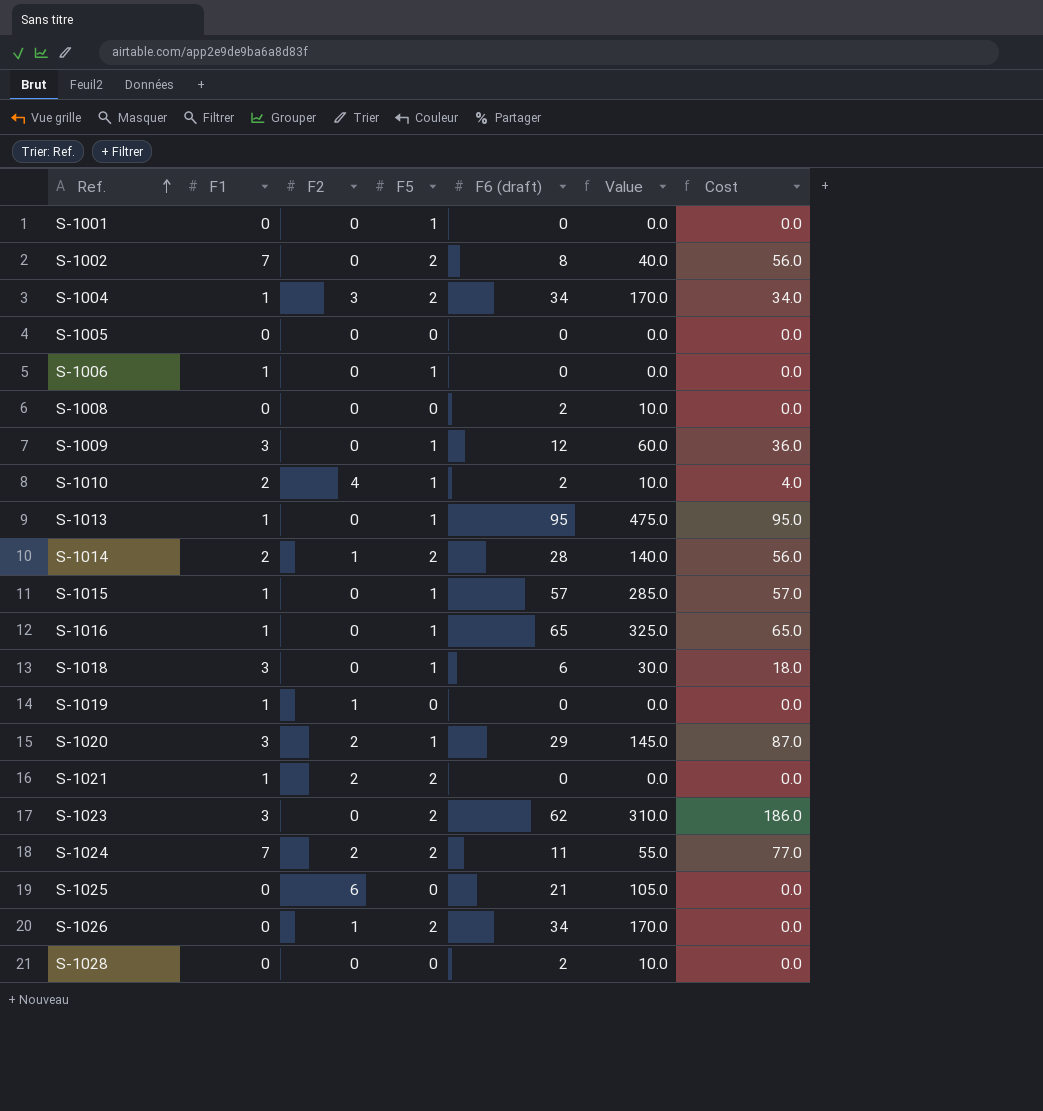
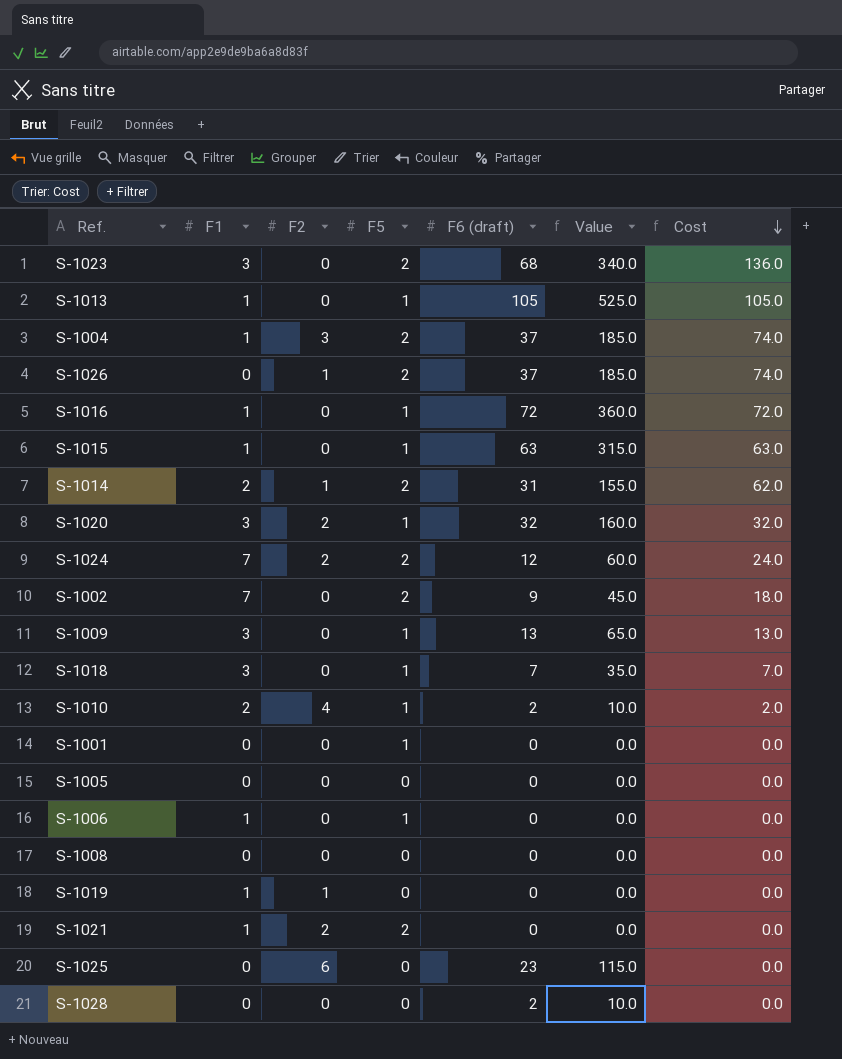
row order: Ref. ascending -> Cost descending
column Cost | formula: [F1] * [F6 (draft)] -> [F5] * [F6 (draft)]
S-1023 | F6 (draft): 62 -> 68
S-1023 | Value: 310.0 -> 340.0
S-1013 | F6 (draft): 95 -> 105
S-1013 | Value: 475.0 -> 525.0
S-1004 | F6 (draft): 34 -> 37
S-1004 | Value: 170.0 -> 185.0
S-1026 | F6 (draft): 34 -> 37
S-1026 | Value: 170.0 -> 185.0
S-1016 | F6 (draft): 65 -> 72
S-1016 | Value: 325.0 -> 360.0
S-1015 | F6 (draft): 57 -> 63
S-1015 | Value: 285.0 -> 315.0
S-1014 | F6 (draft): 28 -> 31
S-1014 | Value: 140.0 -> 155.0
S-1020 | F6 (draft): 29 -> 32
S-1020 | Value: 145.0 -> 160.0
S-1024 | F6 (draft): 11 -> 12
S-1024 | Value: 55.0 -> 60.0
S-1002 | F6 (draft): 8 -> 9
S-1002 | Value: 40.0 -> 45.0
S-1009 | F6 (draft): 12 -> 13
S-1009 | Value: 60.0 -> 65.0
S-1018 | F6 (draft): 6 -> 7
S-1018 | Value: 30.0 -> 35.0
S-1008 | F6 (draft): 2 -> 0
S-1008 | Value: 10.0 -> 0.0
S-1025 | F6 (draft): 21 -> 23
S-1025 | Value: 105.0 -> 115.0

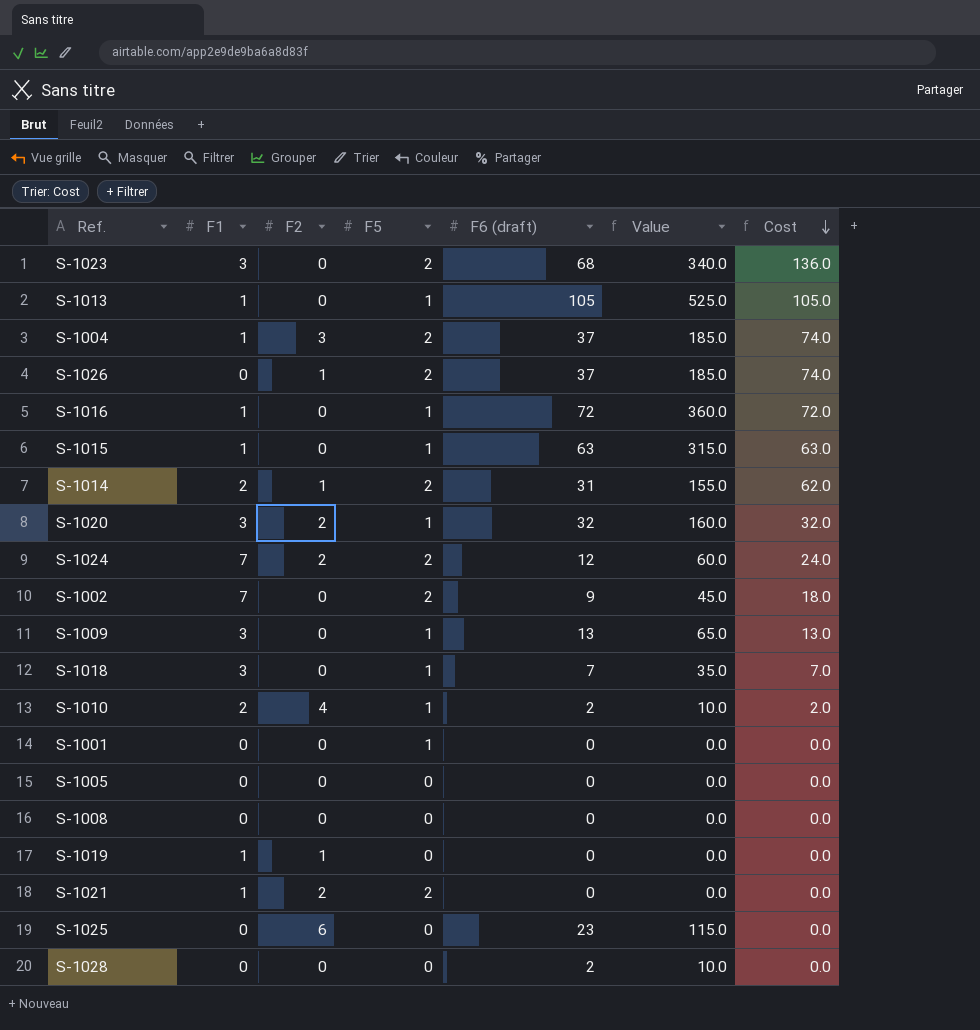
row S-1006: 1 | 0 | 1 | 0 | 0.0 | 0.0 -> none

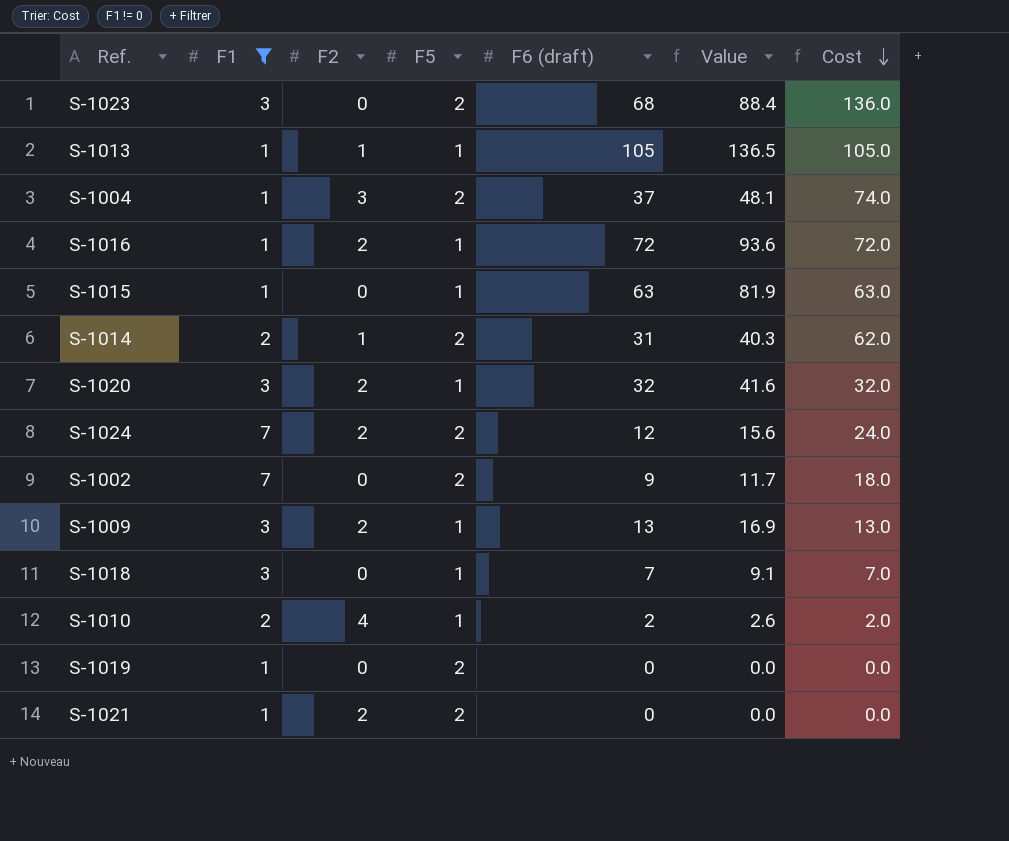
filter: none -> F1 != 0
column Value | formula: [F6 (draft)] * 5 -> [F6 (draft)] * 1.3
S-1013 | F2: 0 -> 1
S-1016 | F2: 0 -> 2
S-1009 | F2: 0 -> 2
S-1019 | F2: 1 -> 0
S-1019 | F5: 0 -> 2

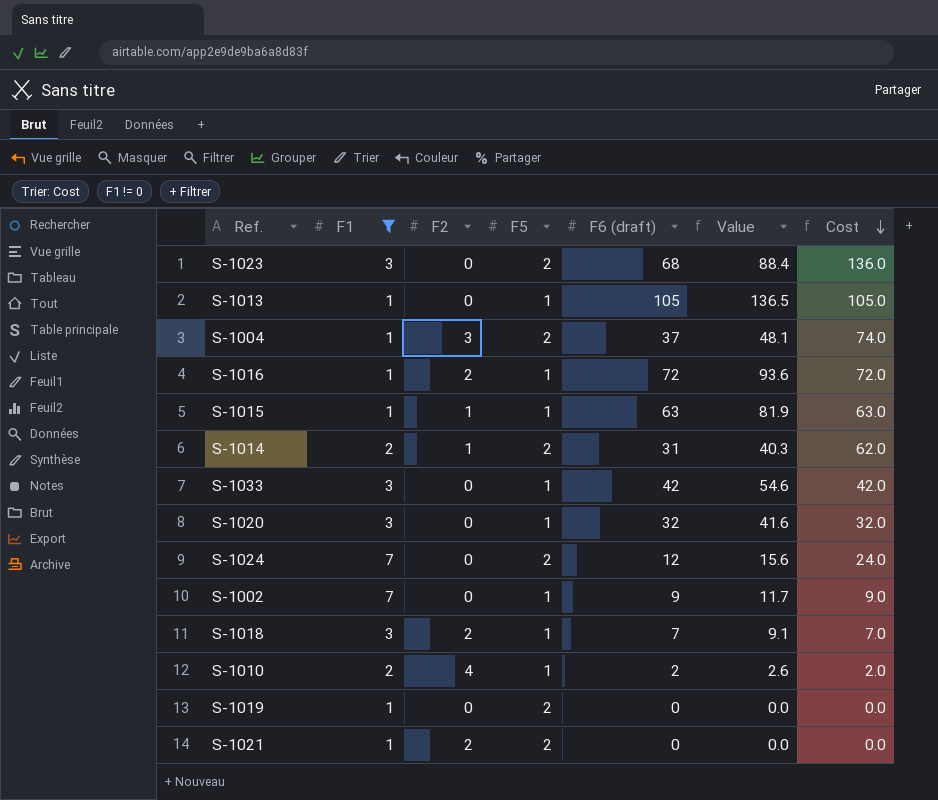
row S-1009: 3 | 2 | 1 | 13 | 16.9 | 13.0 -> none
S-1013 | F2: 1 -> 0
S-1015 | F2: 0 -> 1
row S-1033: none -> 3 | 0 | 1 | 42 | 54.6 | 42.0
S-1020 | F2: 2 -> 0
S-1024 | F2: 2 -> 0
S-1002 | F5: 2 -> 1
S-1002 | Cost: 18.0 -> 9.0
S-1018 | F2: 0 -> 2

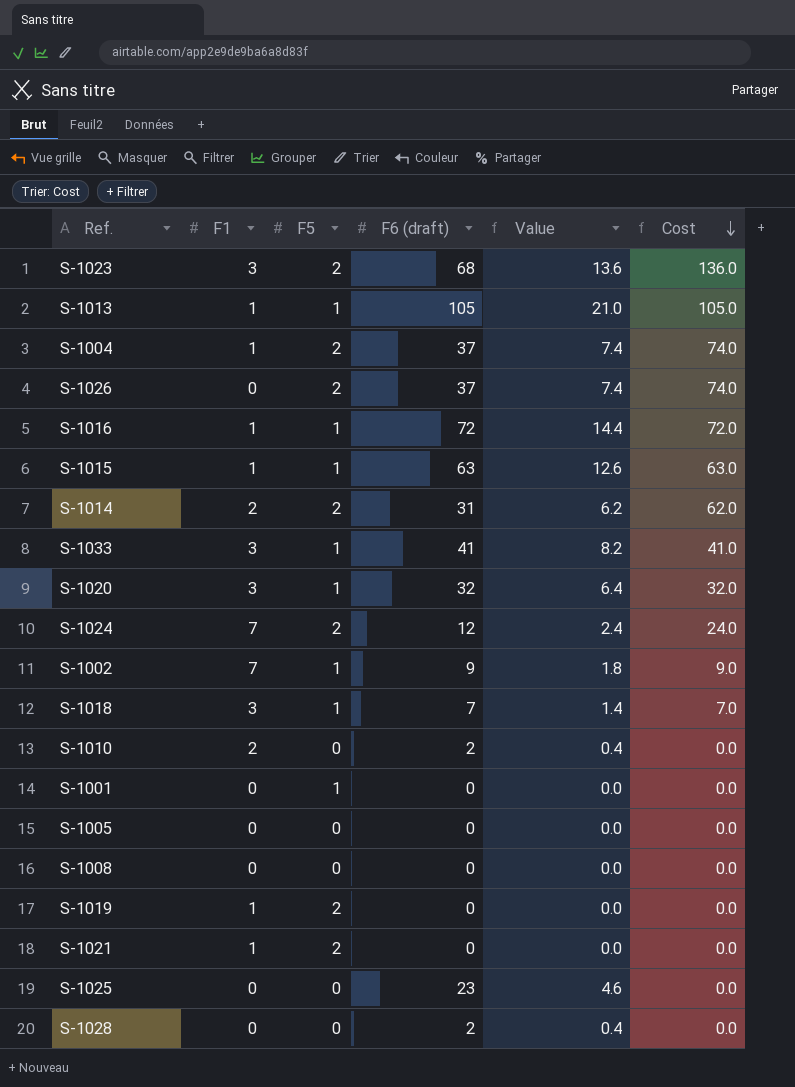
filter: F1 != 0 -> none
column F2 | position: 3 -> none
column Value | formula: [F6 (draft)] * 1.3 -> [F6 (draft)] * 0.2
S-1033 | F6 (draft): 42 -> 41
S-1033 | Cost: 42.0 -> 41.0
S-1010 | F5: 1 -> 0
S-1010 | Cost: 2.0 -> 0.0

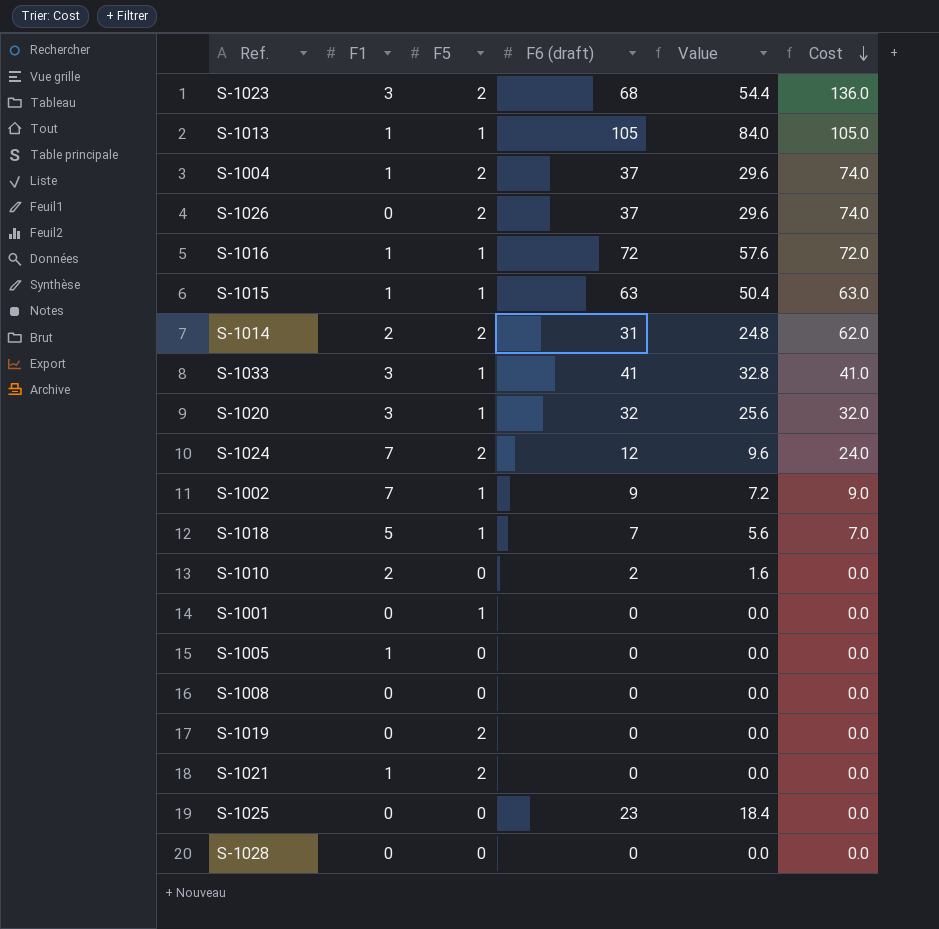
column Value | formula: [F6 (draft)] * 0.2 -> [F6 (draft)] * 0.8
S-1018 | F1: 3 -> 5
S-1005 | F1: 0 -> 1
S-1019 | F1: 1 -> 0
S-1028 | F6 (draft): 2 -> 0

